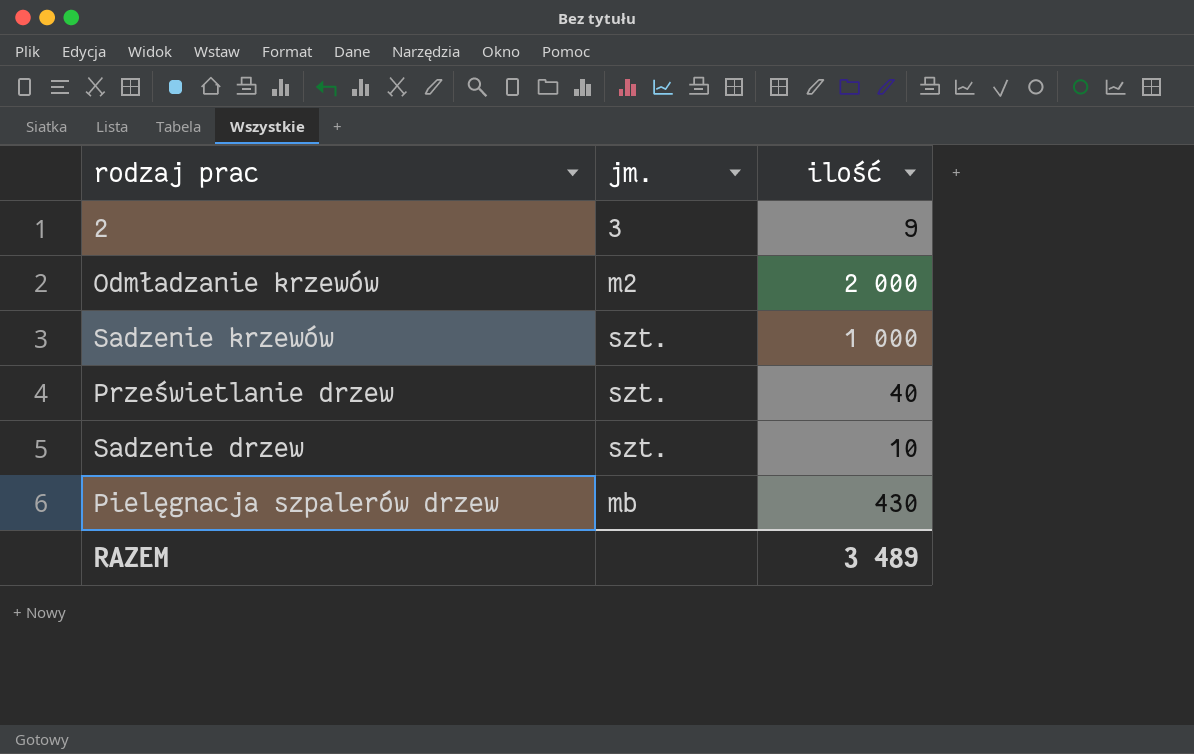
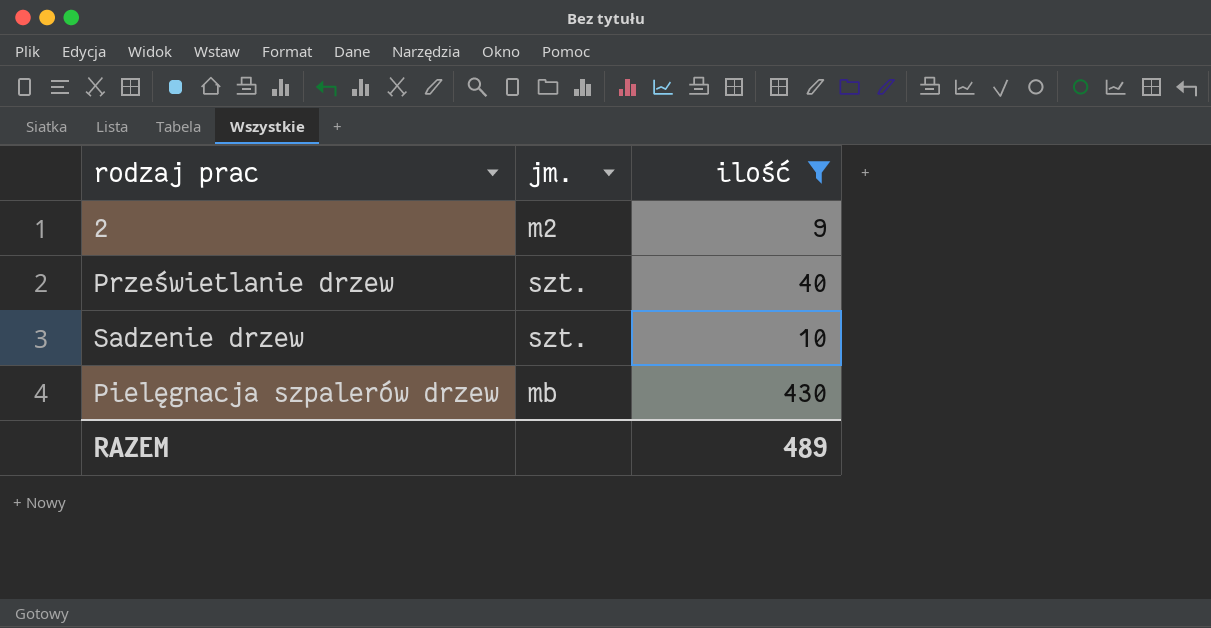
filter: none -> ilość <= 430
2 | jm.: 3 -> m2
RAZEM | ilość: 3 489 -> 489

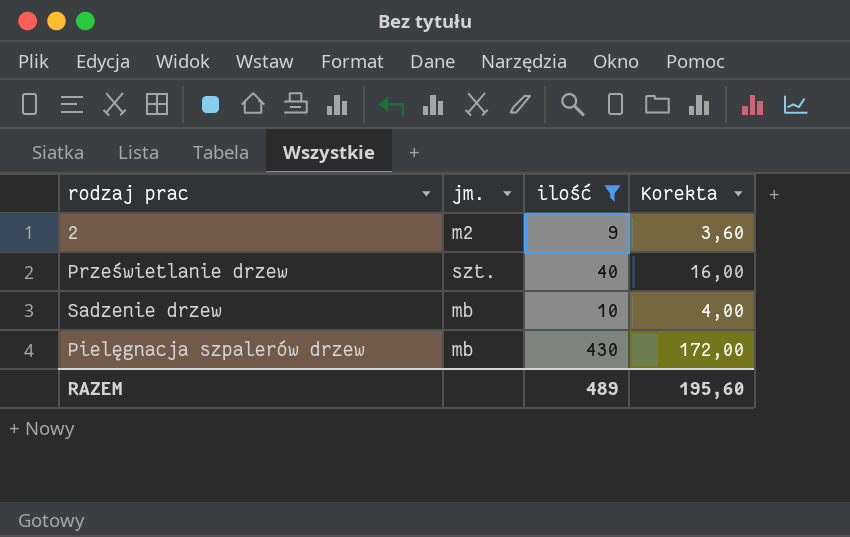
column Korekta | formula: none -> [ilość] * 0,4
Sadzenie drzew | jm.: szt. -> mb

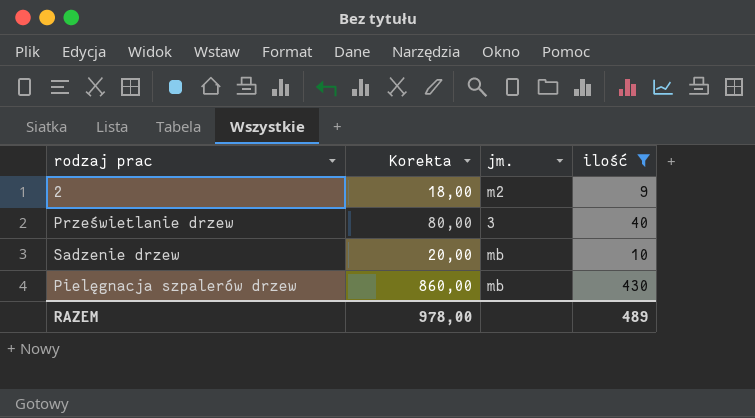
column Korekta | formula: [ilość] * 0,4 -> [ilość] * 2
column Korekta | position: 4 -> 2
Prześwietlanie drzew | jm.: szt. -> 3
RAZEM | Korekta: 195,60 -> 978,00

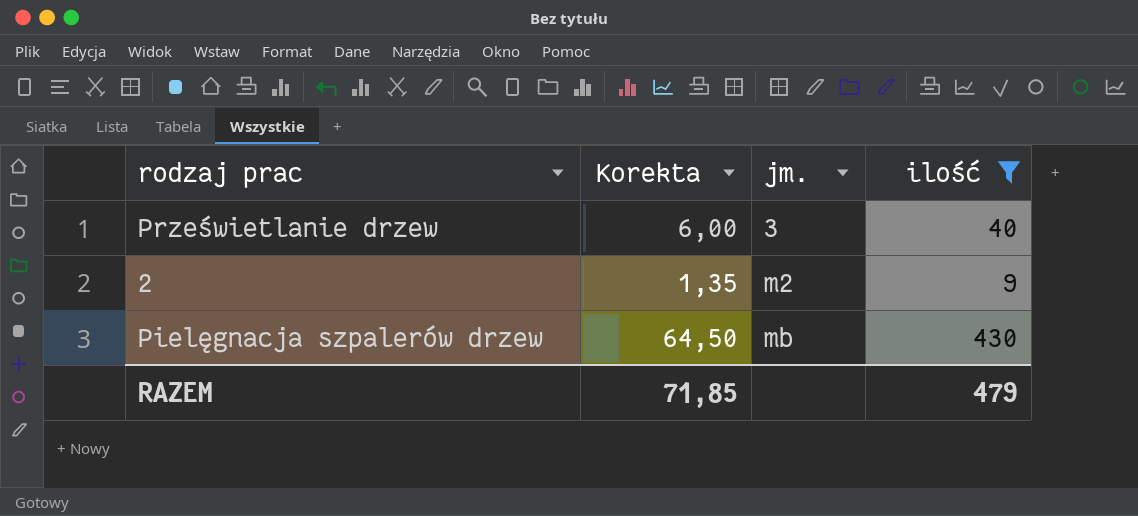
row order: none -> jm. ascending
column Korekta | formula: [ilość] * 2 -> [ilość] * 0,15
row Sadzenie drzew: 20,00 | mb | 10 -> none
RAZEM | Korekta: 978,00 -> 71,85
RAZEM | ilość: 489 -> 479

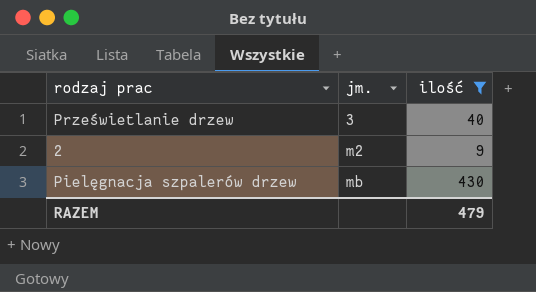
column Korekta | formula: [ilość] * 0,15 -> none

